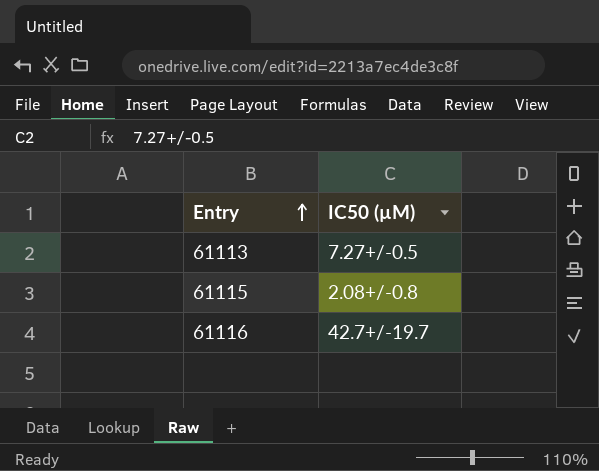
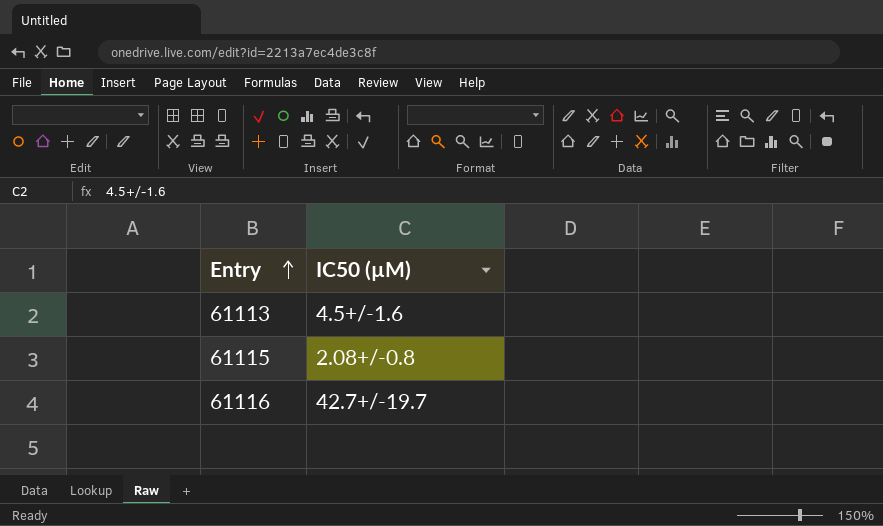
61113 | IC50 (µM): 7.27+/-0.5 -> 4.5+/-1.6

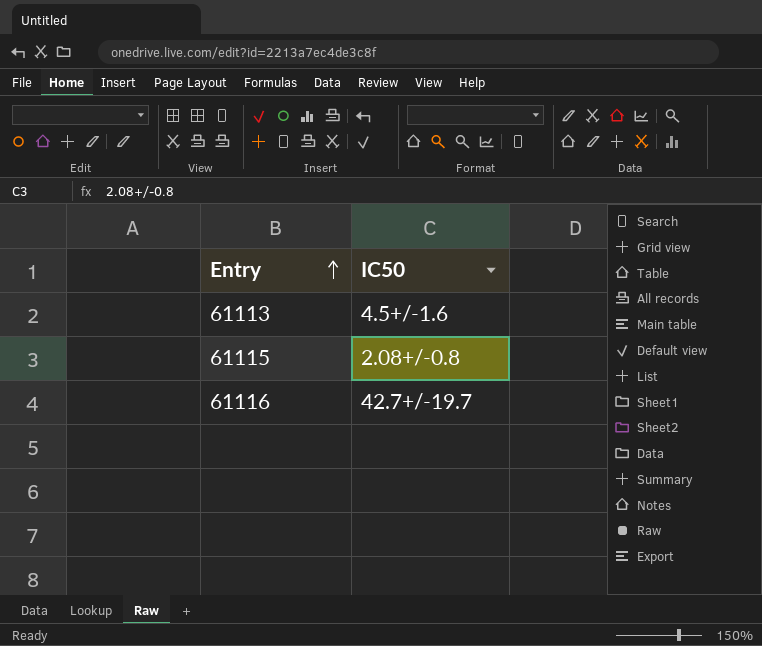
column name: IC50 (µM) -> IC50

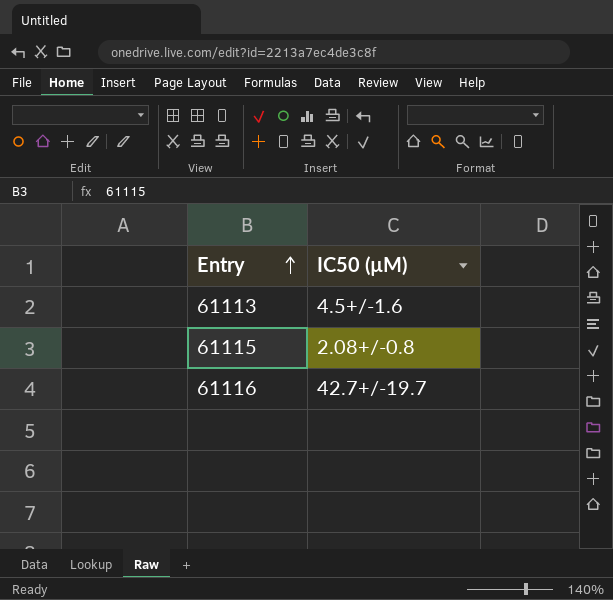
column name: IC50 -> IC50 (µM)

